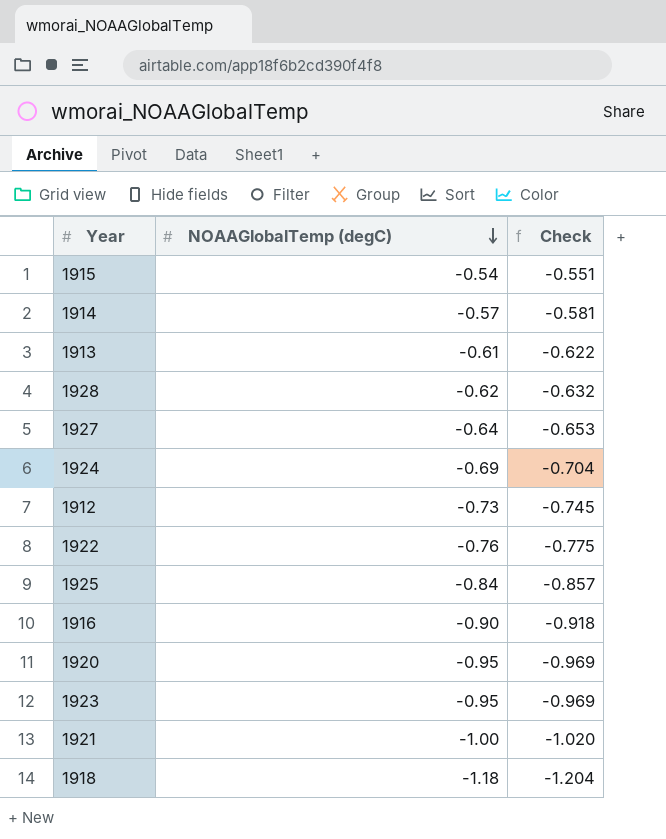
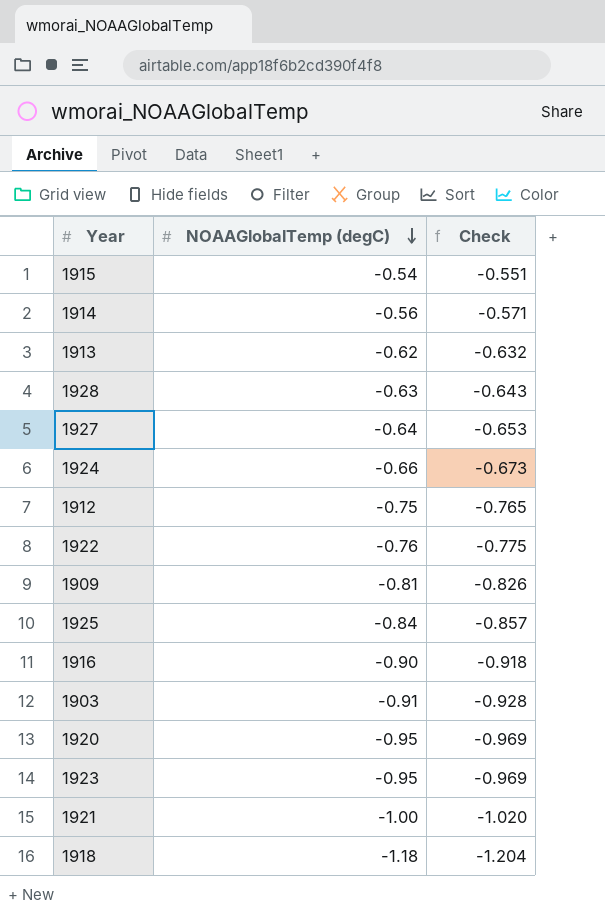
1914 | NOAAGlobalTemp (degC): -0.57 -> -0.56
1914 | Check: -0.581 -> -0.571
1913 | NOAAGlobalTemp (degC): -0.61 -> -0.62
1913 | Check: -0.622 -> -0.632
1928 | NOAAGlobalTemp (degC): -0.62 -> -0.63
1928 | Check: -0.632 -> -0.643
1924 | NOAAGlobalTemp (degC): -0.69 -> -0.66
1924 | Check: -0.704 -> -0.673
1912 | NOAAGlobalTemp (degC): -0.73 -> -0.75
1912 | Check: -0.745 -> -0.765
row 1909: none -> -0.81 | -0.826
row 1903: none -> -0.91 | -0.928

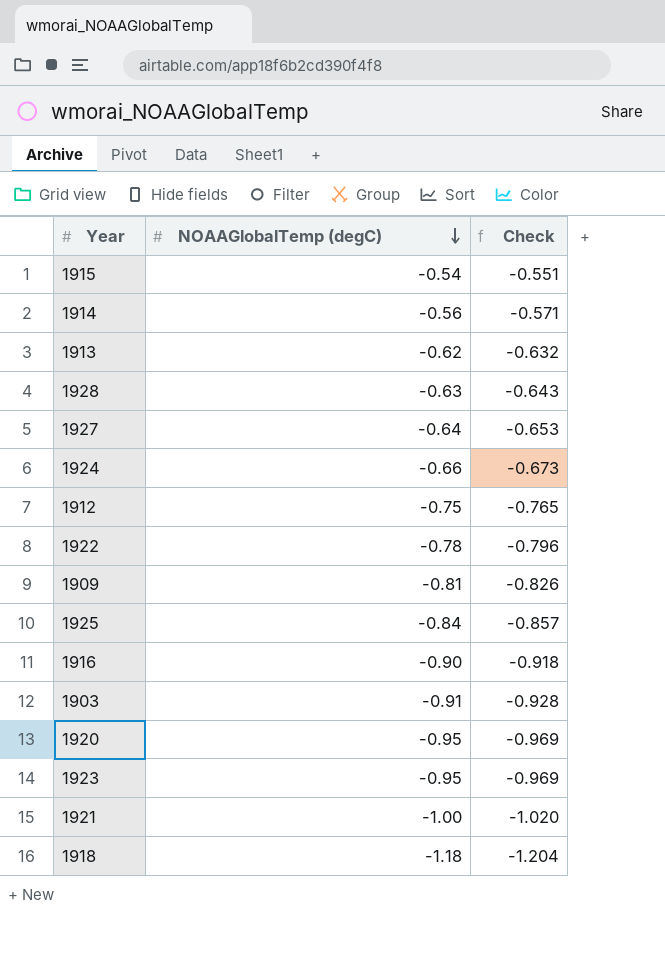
1922 | NOAAGlobalTemp (degC): -0.76 -> -0.78
1922 | Check: -0.775 -> -0.796

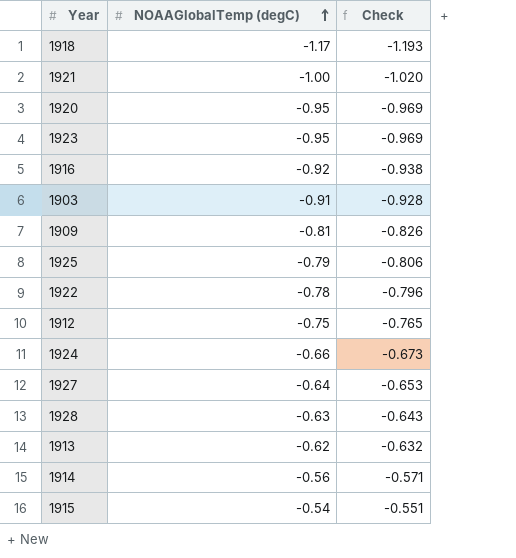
row order: NOAAGlobalTemp (degC) descending -> NOAAGlobalTemp (degC) ascending
1918 | NOAAGlobalTemp (degC): -1.18 -> -1.17
1918 | Check: -1.204 -> -1.193
1916 | NOAAGlobalTemp (degC): -0.90 -> -0.92
1916 | Check: -0.918 -> -0.938
1925 | NOAAGlobalTemp (degC): -0.84 -> -0.79
1925 | Check: -0.857 -> -0.806

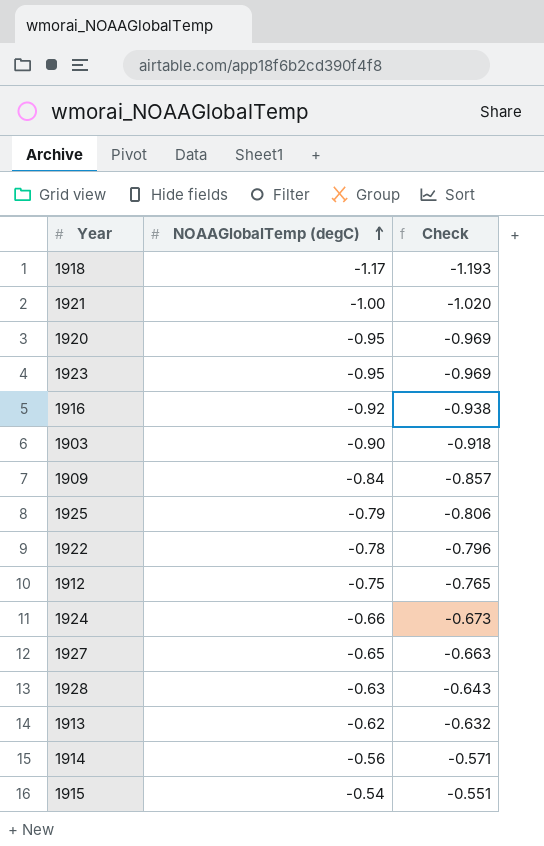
1903 | NOAAGlobalTemp (degC): -0.91 -> -0.90
1903 | Check: -0.928 -> -0.918
1909 | NOAAGlobalTemp (degC): -0.81 -> -0.84
1909 | Check: -0.826 -> -0.857
1927 | NOAAGlobalTemp (degC): -0.64 -> -0.65
1927 | Check: -0.653 -> -0.663

